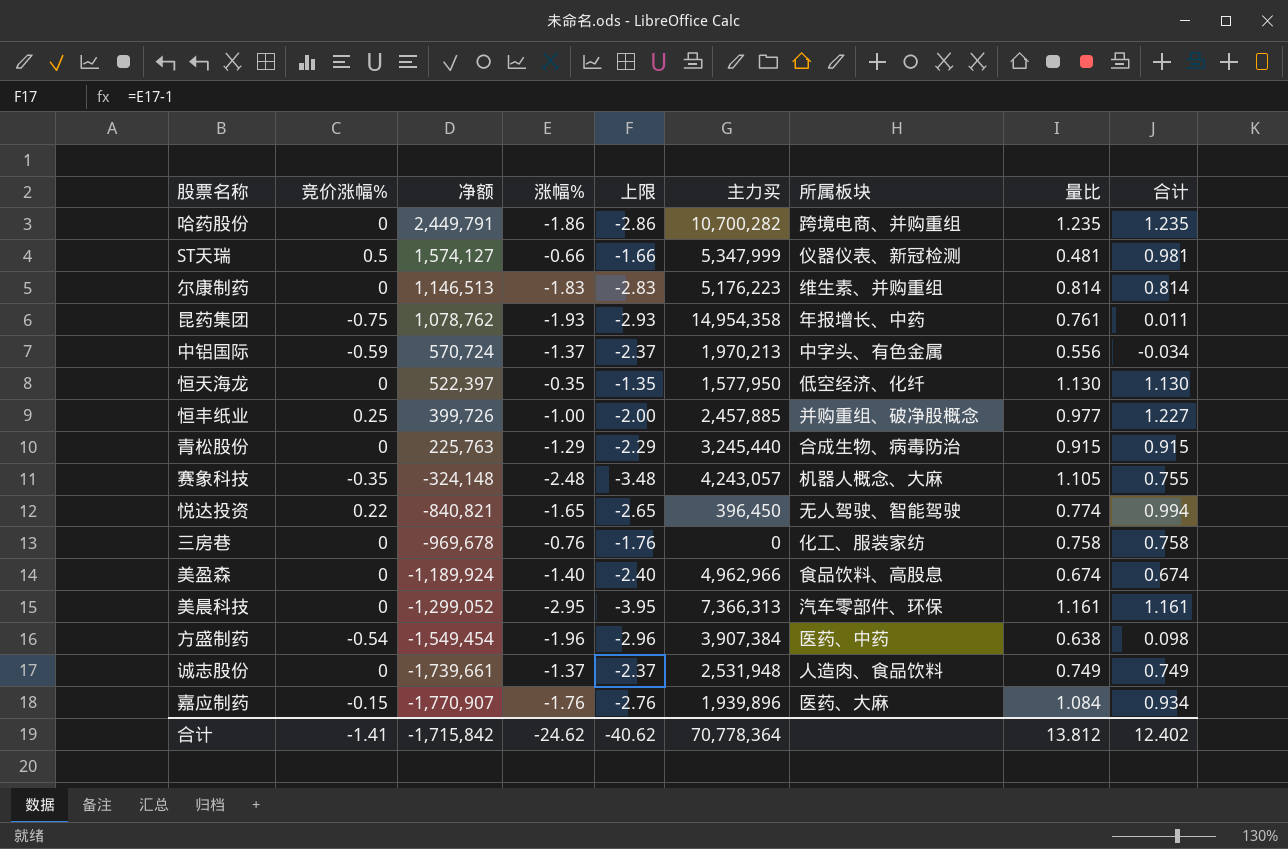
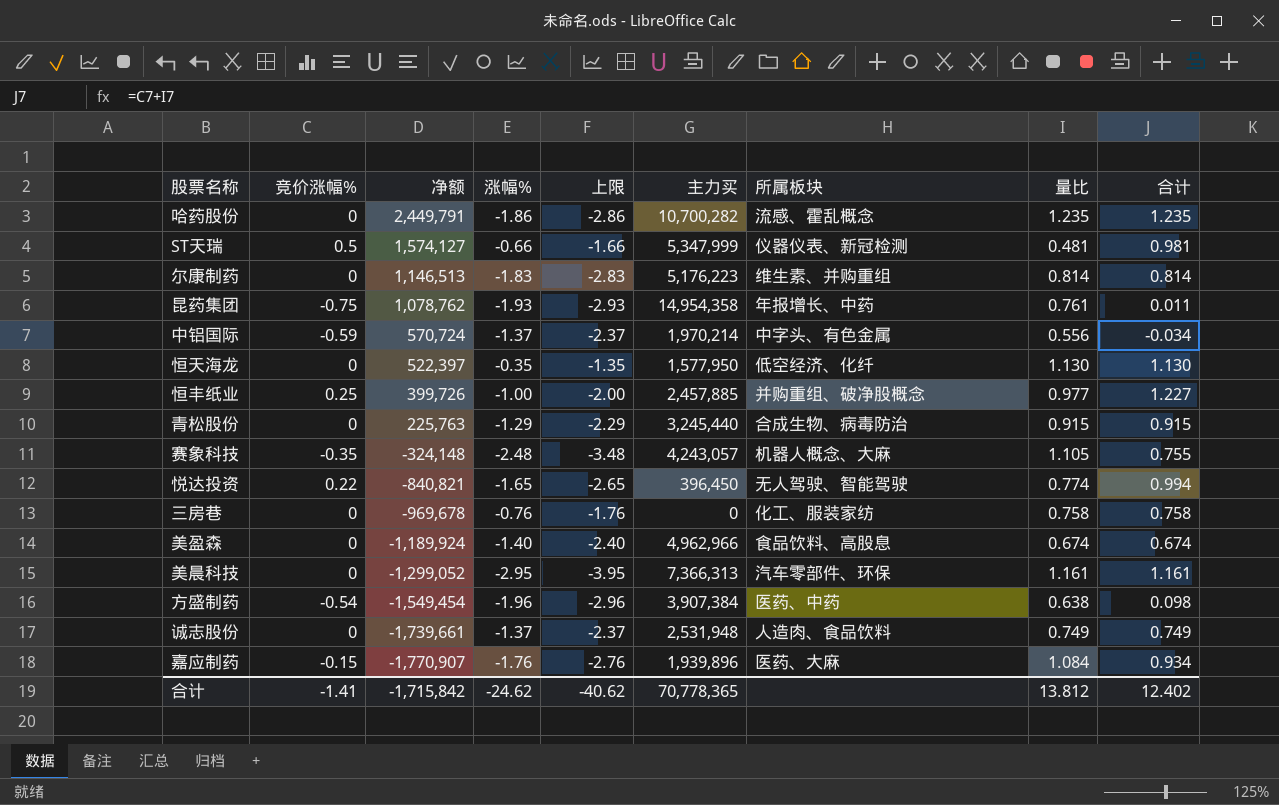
哈药股份 | 所属板块: 跨境电商、并购重组 -> 流感、霍乱概念
中铝国际 | 主力买: 1,970,213 -> 1,970,214
合计 | 主力买: 70,778,364 -> 70,778,365

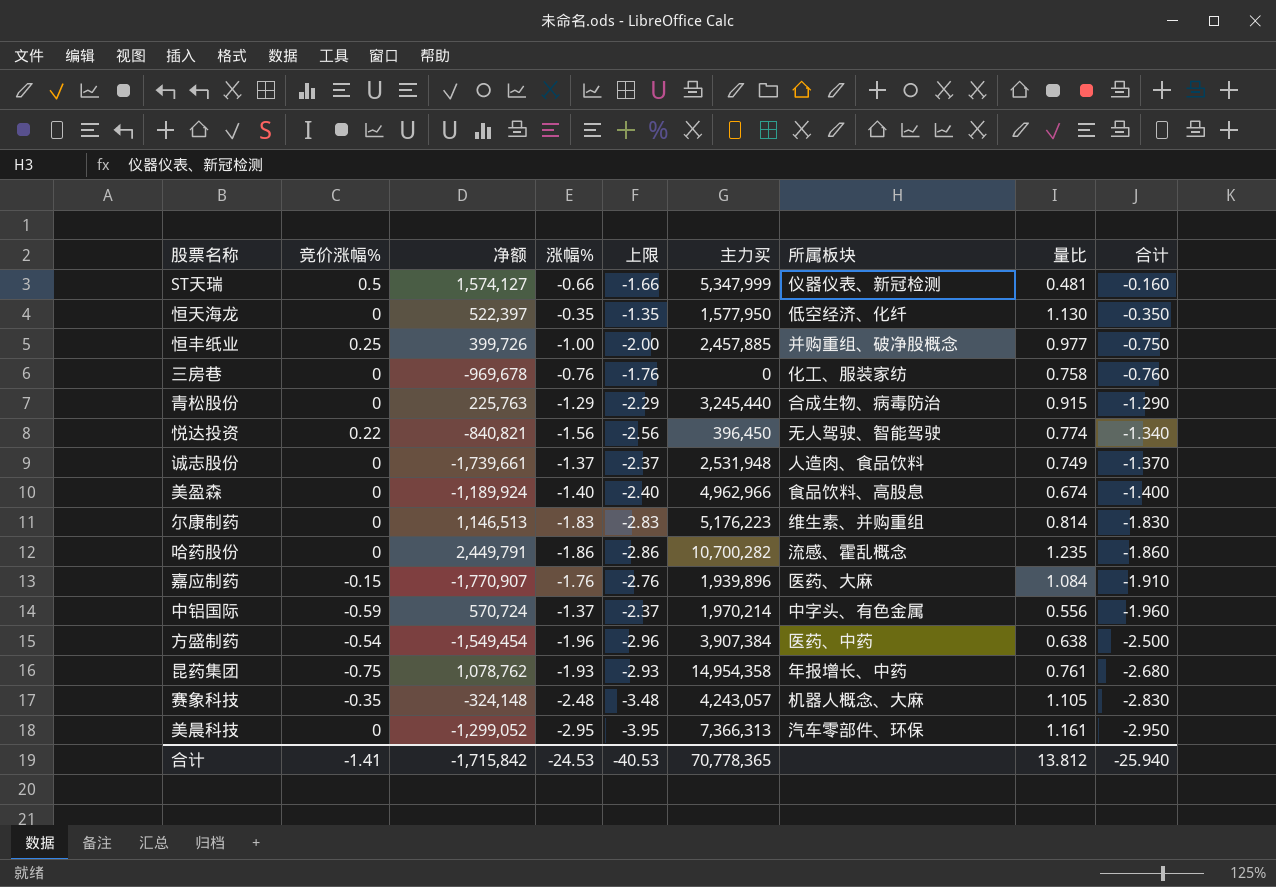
row order: 净额 descending -> 合计 descending
column 合计 | formula: [竞价涨幅%] + [量比] -> [竞价涨幅%] + [涨幅%]
悦达投资 | 涨幅%: -1.65 -> -1.56
悦达投资 | 上限: -2.65 -> -2.56
合计 | 涨幅%: -24.62 -> -24.53
合计 | 上限: -40.62 -> -40.53
合计 | 合计: 12.402 -> -25.940

